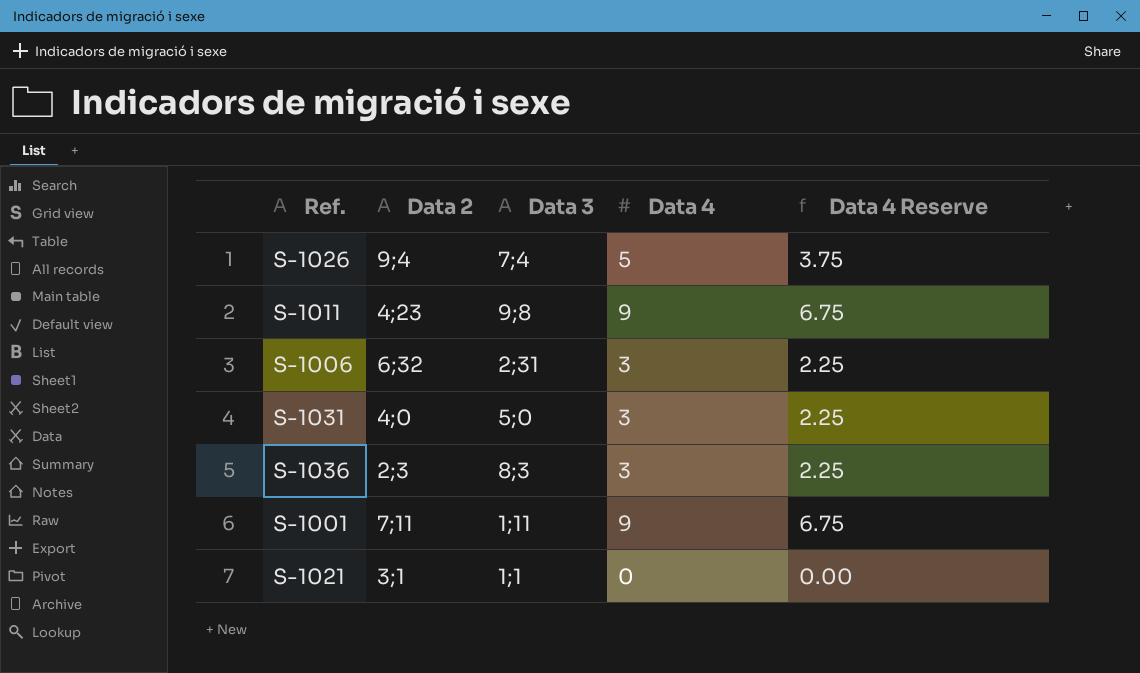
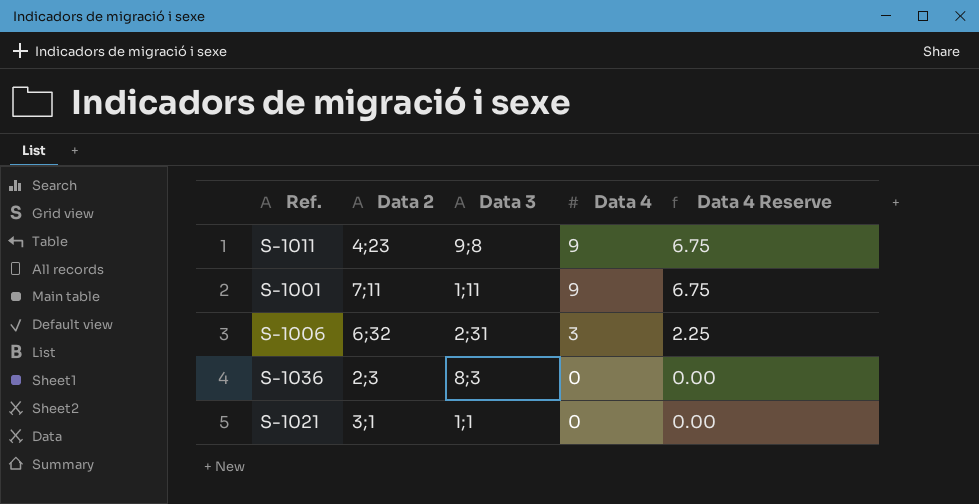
row order: none -> Data 4 descending
row S-1026: 9;4 | 7;4 | 5 | 3.75 -> none
row S-1031: 4;0 | 5;0 | 3 | 2.25 -> none
S-1036 | Data 4: 3 -> 0
S-1036 | Data 4 Reserve: 2.25 -> 0.00

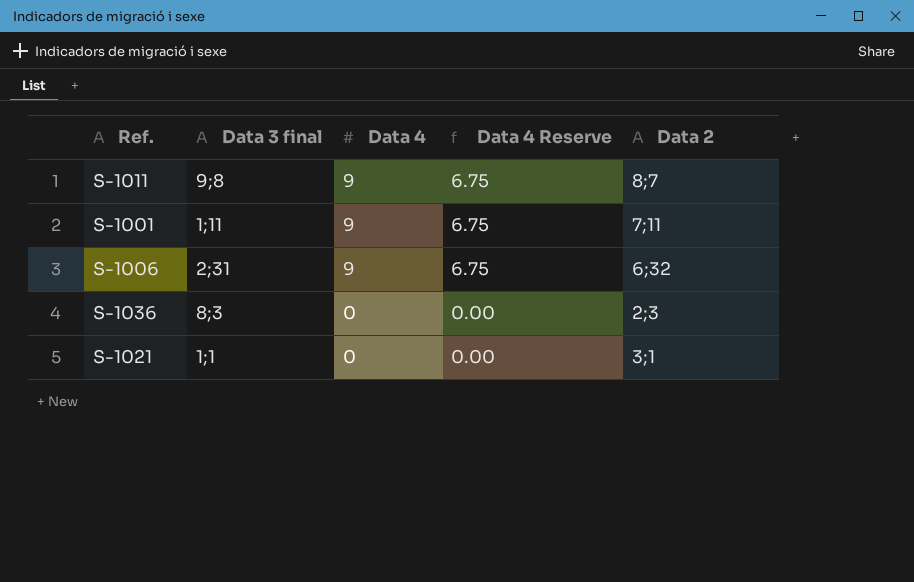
column name: Data 3 -> Data 3 final
column Data 2 | position: 2 -> 5
S-1011 | Data 2: 4;23 -> 8;7
S-1006 | Data 4: 3 -> 9
S-1006 | Data 4 Reserve: 2.25 -> 6.75

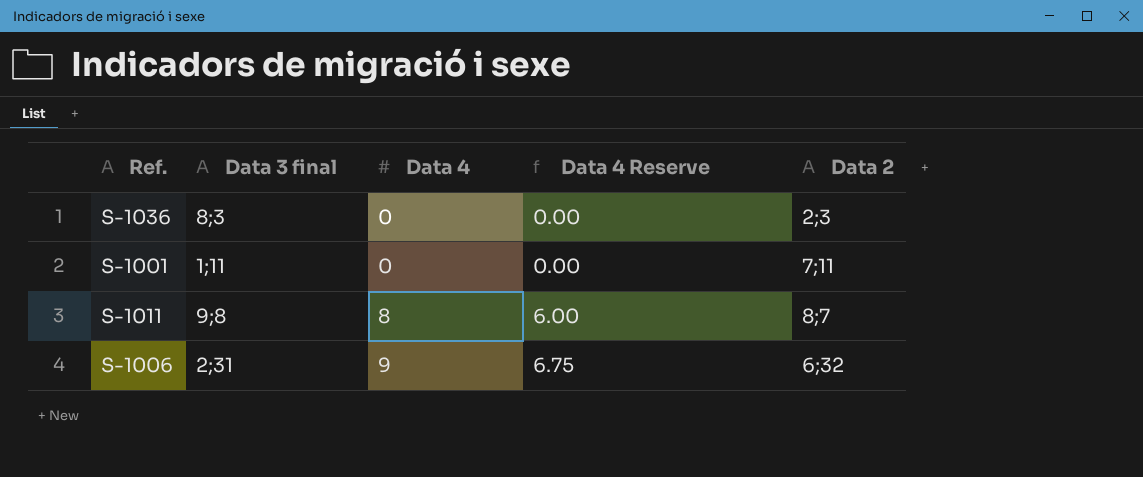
row order: Data 4 descending -> Data 4 ascending
row S-1021: 1;1 | 0 | 0.00 | 3;1 -> none
S-1001 | Data 4: 9 -> 0
S-1001 | Data 4 Reserve: 6.75 -> 0.00
S-1011 | Data 4: 9 -> 8
S-1011 | Data 4 Reserve: 6.75 -> 6.00

